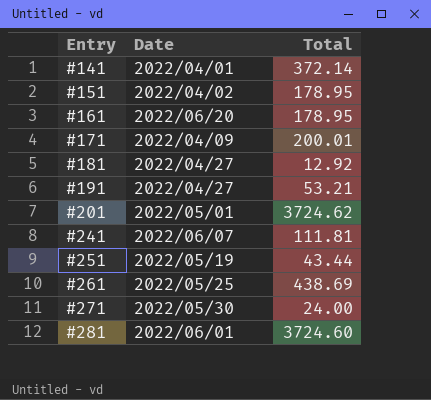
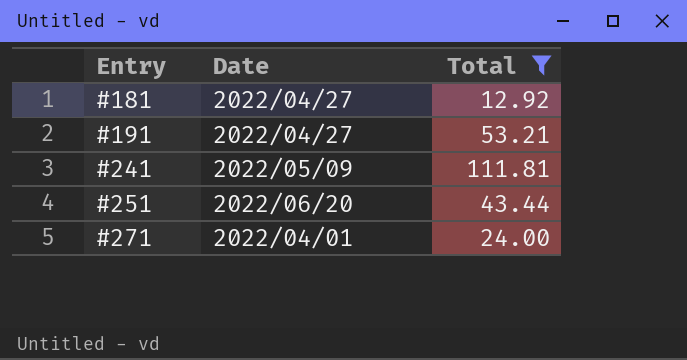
filter: none -> Total <= 111.81
#241 | Date: 2022/06/07 -> 2022/05/09
#251 | Date: 2022/05/19 -> 2022/06/20
#271 | Date: 2022/05/30 -> 2022/04/01

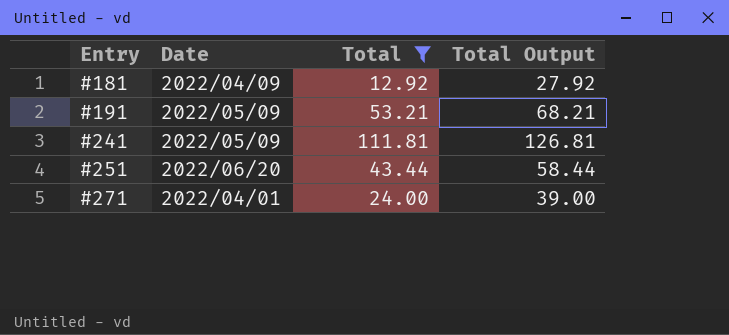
column Total Output | formula: none -> [Total] + 15
#181 | Date: 2022/04/27 -> 2022/04/09
#191 | Date: 2022/04/27 -> 2022/05/09

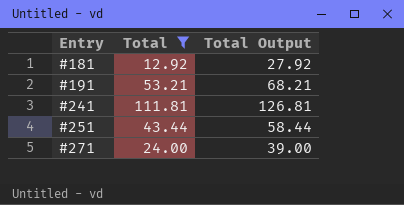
column Date | position: 2 -> none

